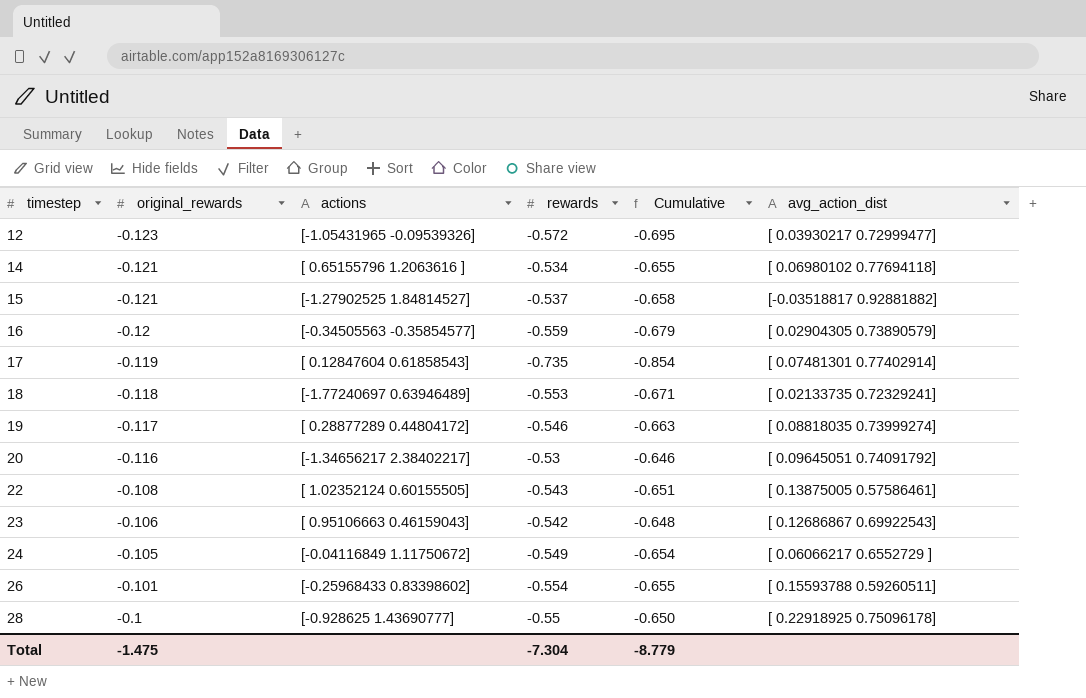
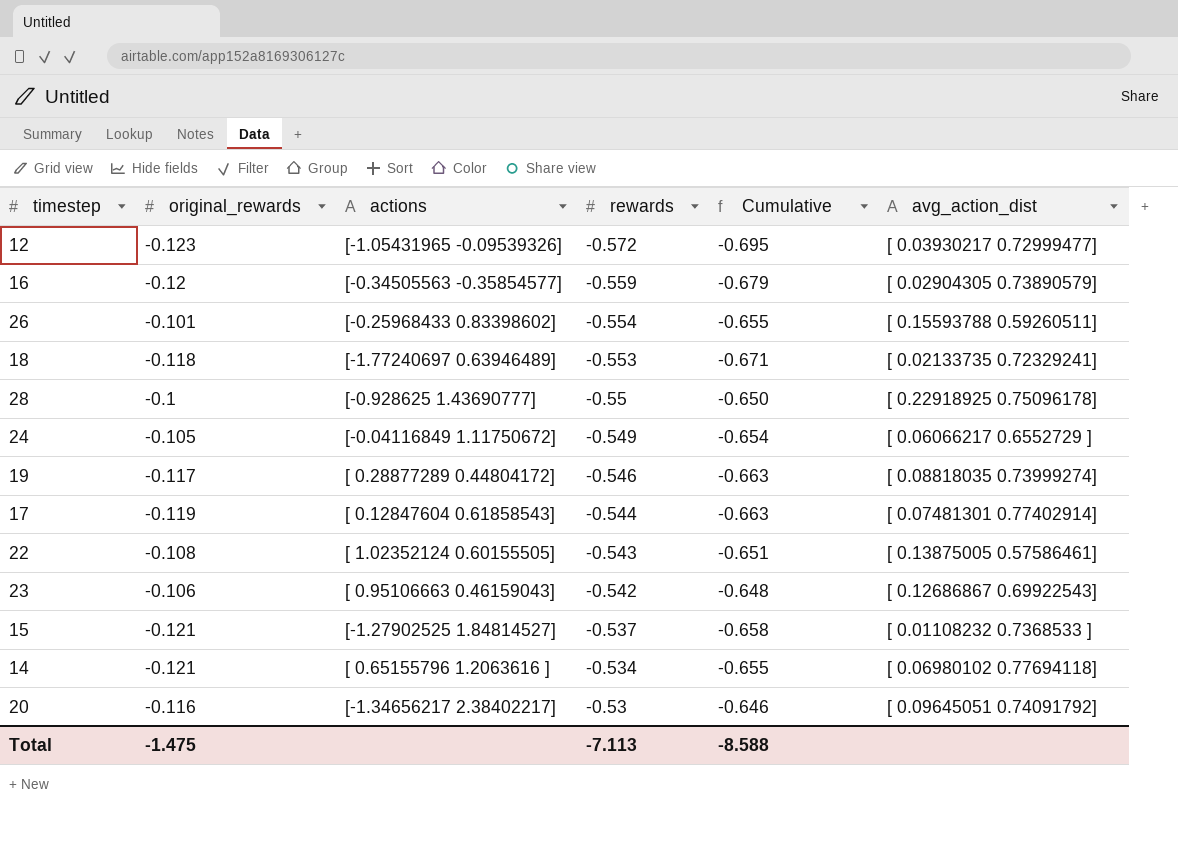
row order: timestep ascending -> rewards ascending
17 | rewards: -0.735 -> -0.544
17 | Cumulative: -0.854 -> -0.663
15 | avg_action_dist: [-0.03518817 0.92881882] -> [ 0.01108232 0.7368533 ]
Total | rewards: -7.304 -> -7.113
Total | Cumulative: -8.779 -> -8.588

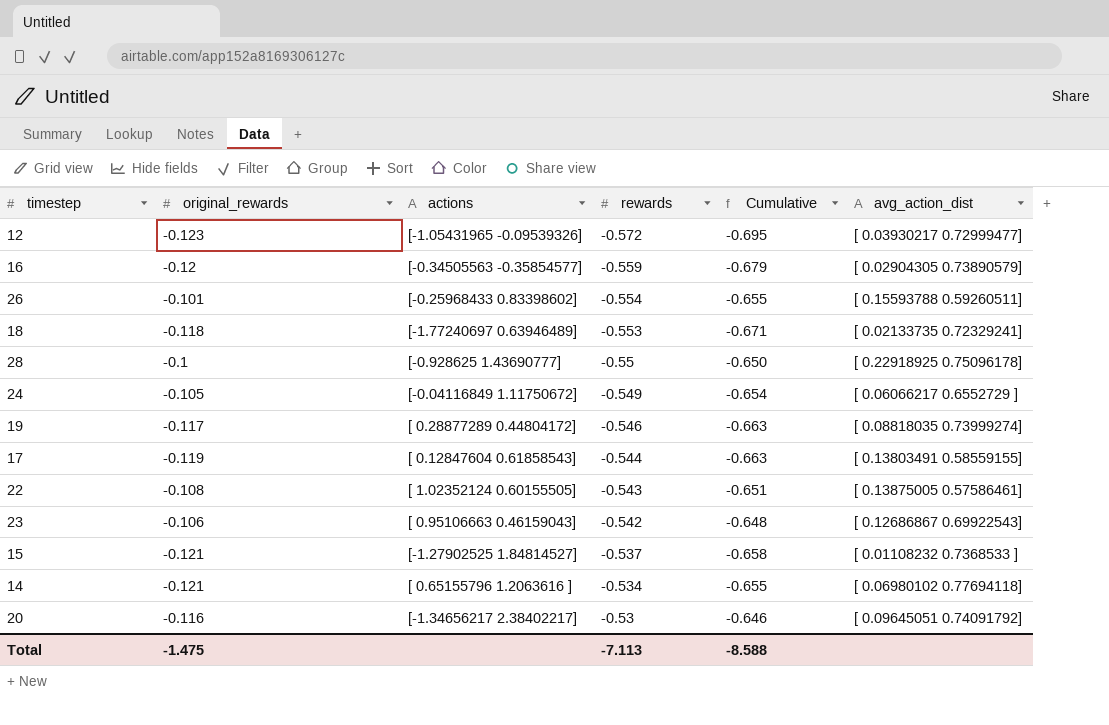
17 | avg_action_dist: [ 0.07481301 0.77402914] -> [ 0.13803491 0.58559155]

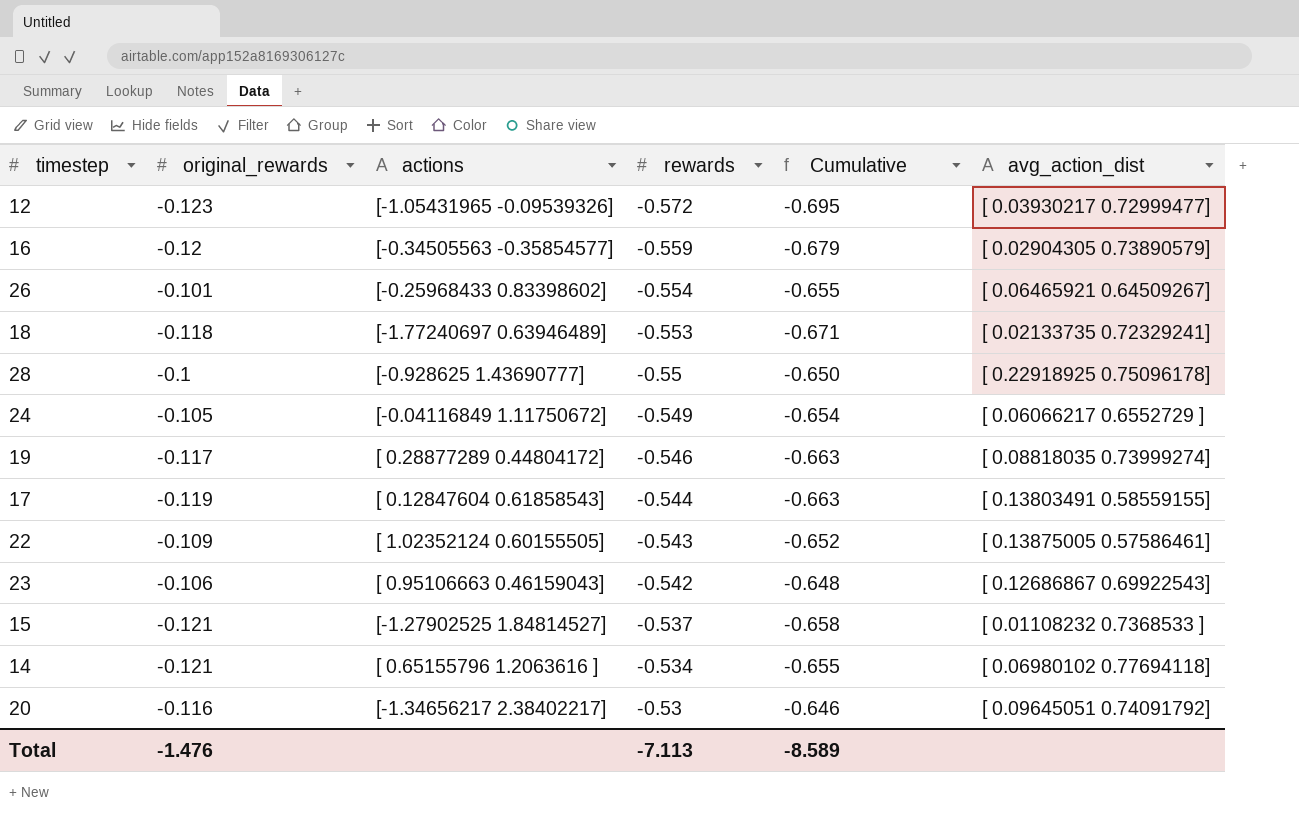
26 | avg_action_dist: [ 0.15593788 0.59260511] -> [ 0.06465921 0.64509267]
22 | original_rewards: -0.108 -> -0.109
22 | Cumulative: -0.651 -> -0.652
Total | original_rewards: -1.475 -> -1.476
Total | Cumulative: -8.588 -> -8.589

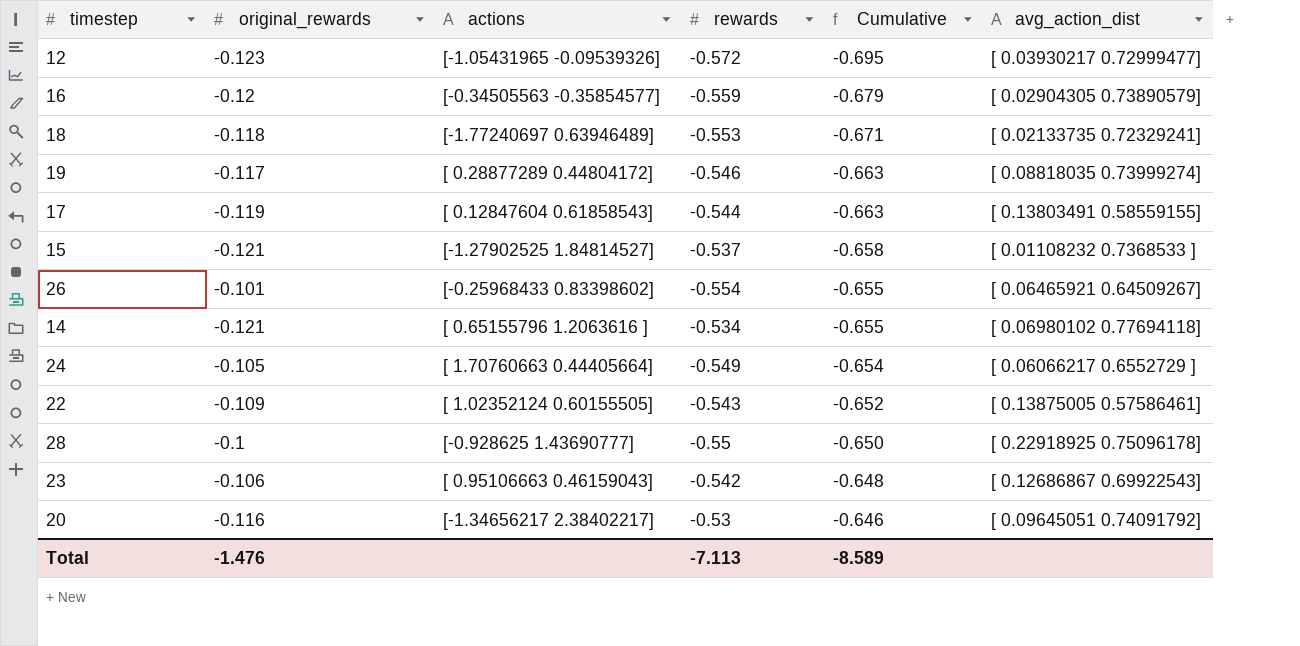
row order: rewards ascending -> Cumulative ascending
24 | actions: [-0.04116849 1.11750672] -> [ 1.70760663 0.44405664]

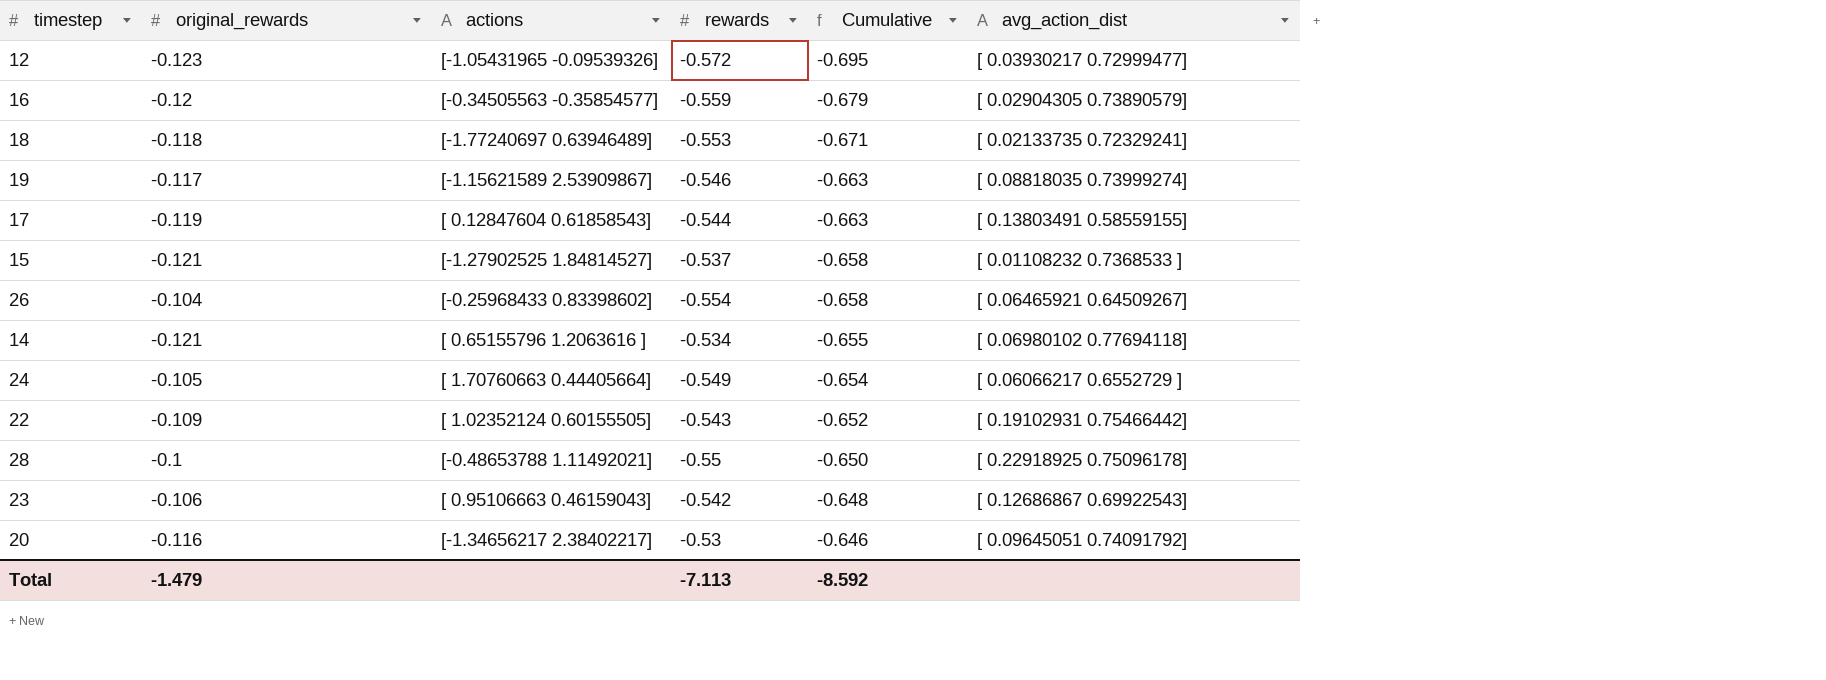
19 | actions: [ 0.28877289 0.44804172] -> [-1.15621589 2.53909867]
26 | original_rewards: -0.101 -> -0.104
26 | Cumulative: -0.655 -> -0.658
22 | avg_action_dist: [ 0.13875005 0.57586461] -> [ 0.19102931 0.75466442]
28 | actions: [-0.928625 1.43690777] -> [-0.48653788 1.11492021]
Total | original_rewards: -1.476 -> -1.479
Total | Cumulative: -8.589 -> -8.592

